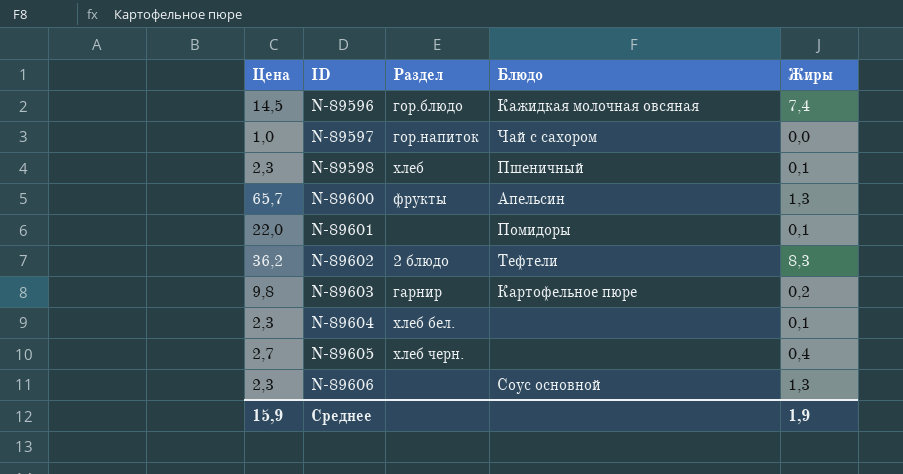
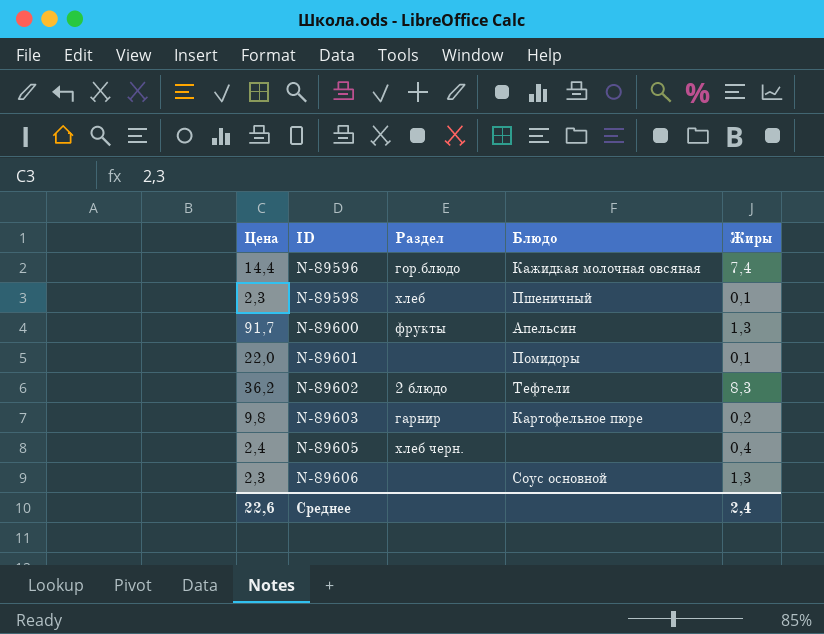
row N-89597: 1,0 | гор.напиток | Чай с сахором | 0,0 -> none
row N-89604: 2,3 | хлеб бел. | none | 0,1 -> none
N-89596 | Цена: 14,5 -> 14,4
N-89600 | Цена: 65,7 -> 91,7
N-89605 | Цена: 2,7 -> 2,4
Среднее | Цена: 15,9 -> 22,6
Среднее | Жиры: 1,9 -> 2,4

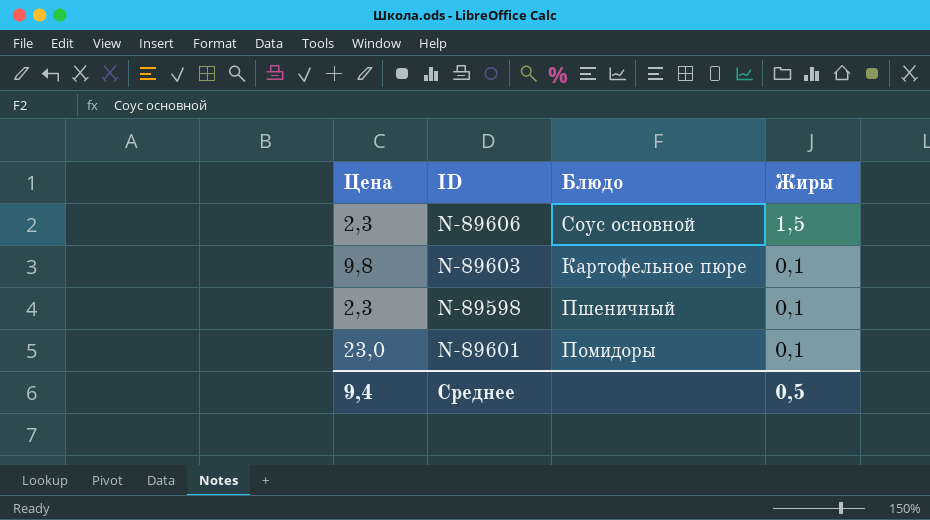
row order: ID ascending -> Жиры descending
column Раздел | position: 3 -> none
row N-89596: 14,4 | гор.блюдо | Кажидкая молочная овсяная | 7,4 -> none
row N-89600: 91,7 | фрукты | Апельсин | 1,3 -> none
row N-89602: 36,2 | 2 блюдо | Тефтели | 8,3 -> none
row N-89605: 2,4 | хлеб черн. | none | 0,4 -> none
N-89606 | Жиры: 1,3 -> 1,5
N-89603 | Жиры: 0,2 -> 0,1
N-89601 | Цена: 22,0 -> 23,0
Среднее | Цена: 22,6 -> 9,4
Среднее | Жиры: 2,4 -> 0,5

